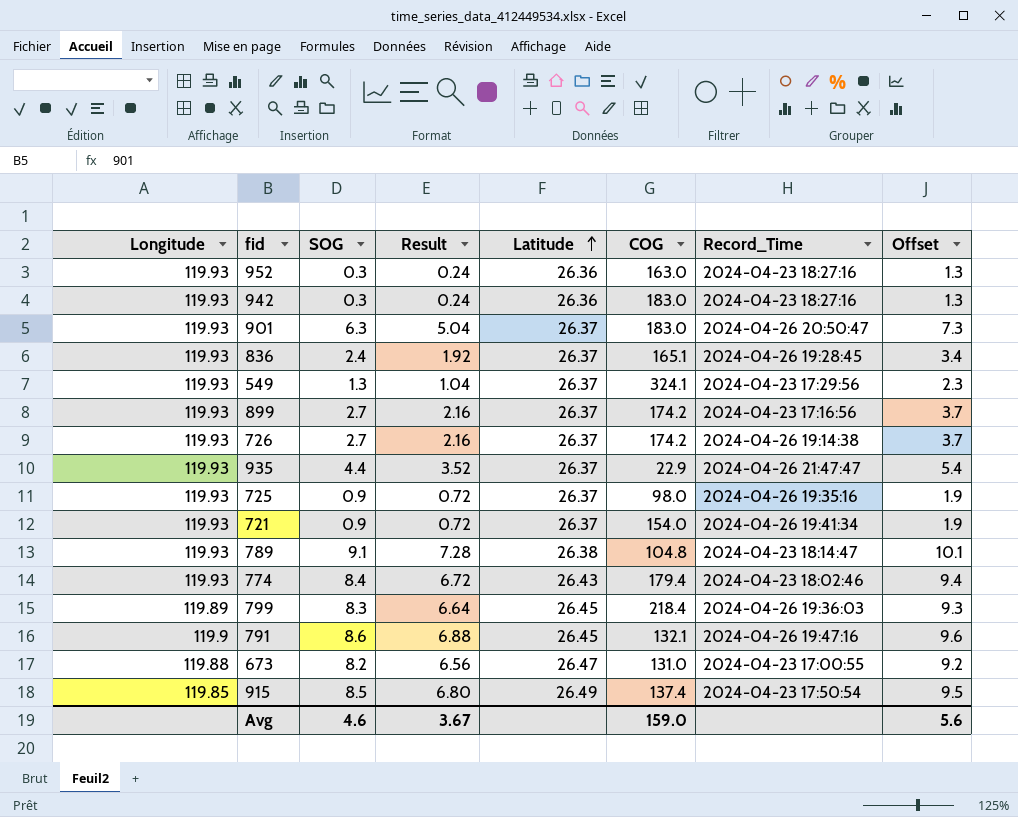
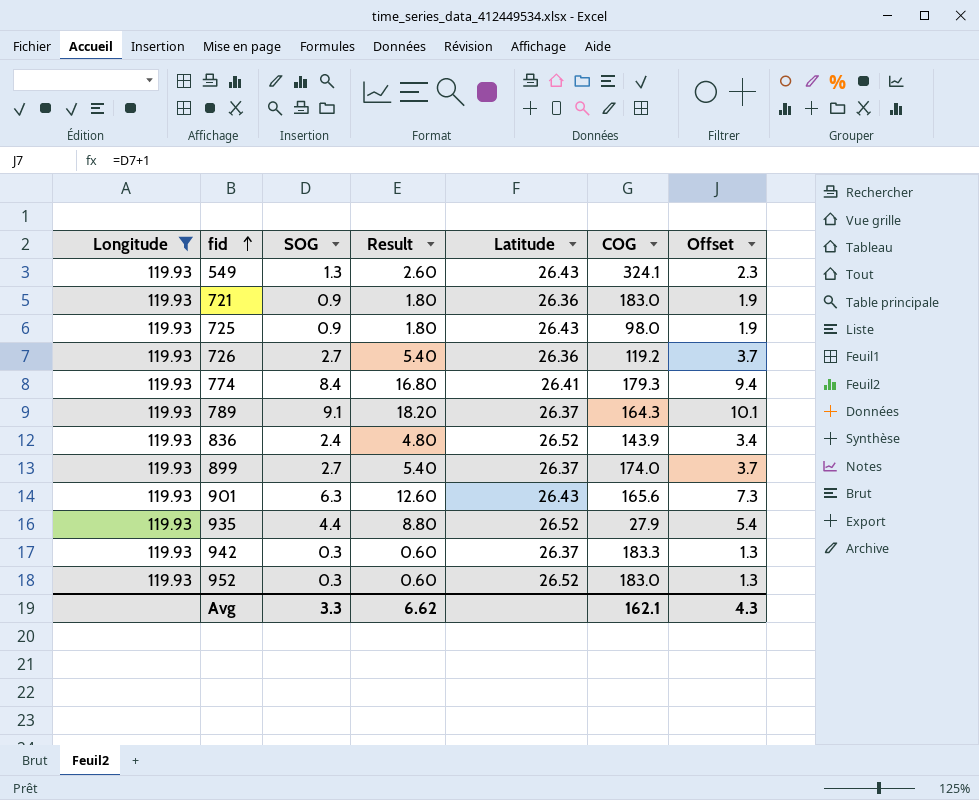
filter: none -> Longitude = 119.93
row order: Latitude ascending -> fid ascending
column Record_Time | position: 7 -> none
column Result | formula: [SOG] * 0.8 -> [SOG] * 2
549 | Latitude: 26.37 -> 26.43
721 | Latitude: 26.37 -> 26.36
721 | COG: 154.0 -> 183.0
725 | Latitude: 26.37 -> 26.43
726 | Latitude: 26.37 -> 26.36
726 | COG: 174.2 -> 119.2
774 | Latitude: 26.43 -> 26.41
774 | COG: 179.4 -> 179.3
789 | Latitude: 26.38 -> 26.37
789 | COG: 104.8 -> 164.3
836 | Latitude: 26.37 -> 26.52
836 | COG: 165.1 -> 143.9
899 | COG: 174.2 -> 174.0
901 | Latitude: 26.37 -> 26.43
901 | COG: 183.0 -> 165.6
935 | Latitude: 26.37 -> 26.52
935 | COG: 22.9 -> 27.9
942 | Latitude: 26.36 -> 26.37
942 | COG: 183.0 -> 183.3
952 | Latitude: 26.36 -> 26.52
952 | COG: 163.0 -> 183.0
Avg | SOG: 4.6 -> 3.3
Avg | Result: 3.67 -> 6.62
Avg | COG: 159.0 -> 162.1
Avg | Offset: 5.6 -> 4.3

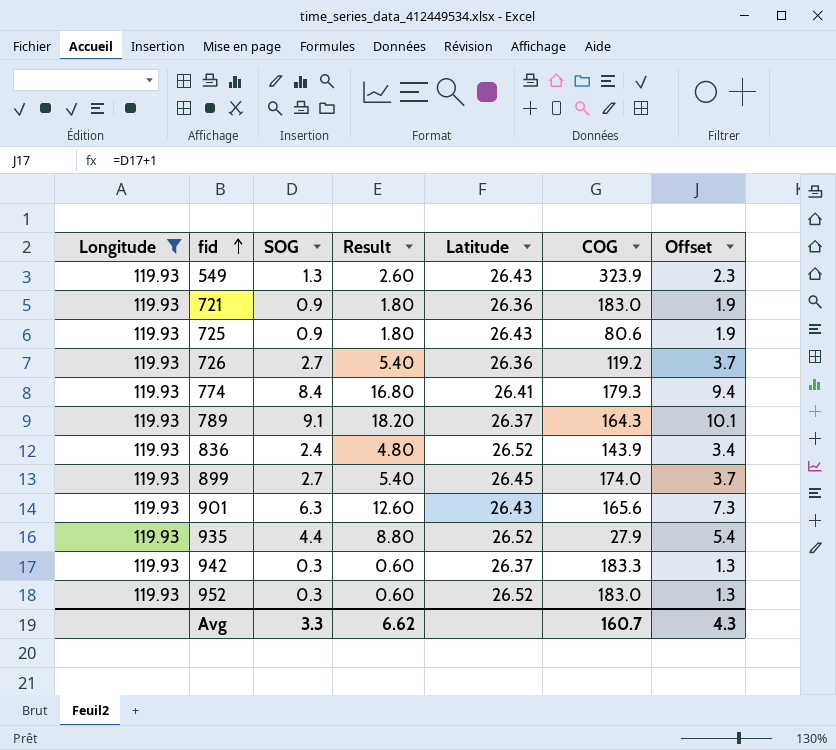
549 | COG: 324.1 -> 323.9
725 | COG: 98.0 -> 80.6
899 | Latitude: 26.37 -> 26.45
Avg | COG: 162.1 -> 160.7

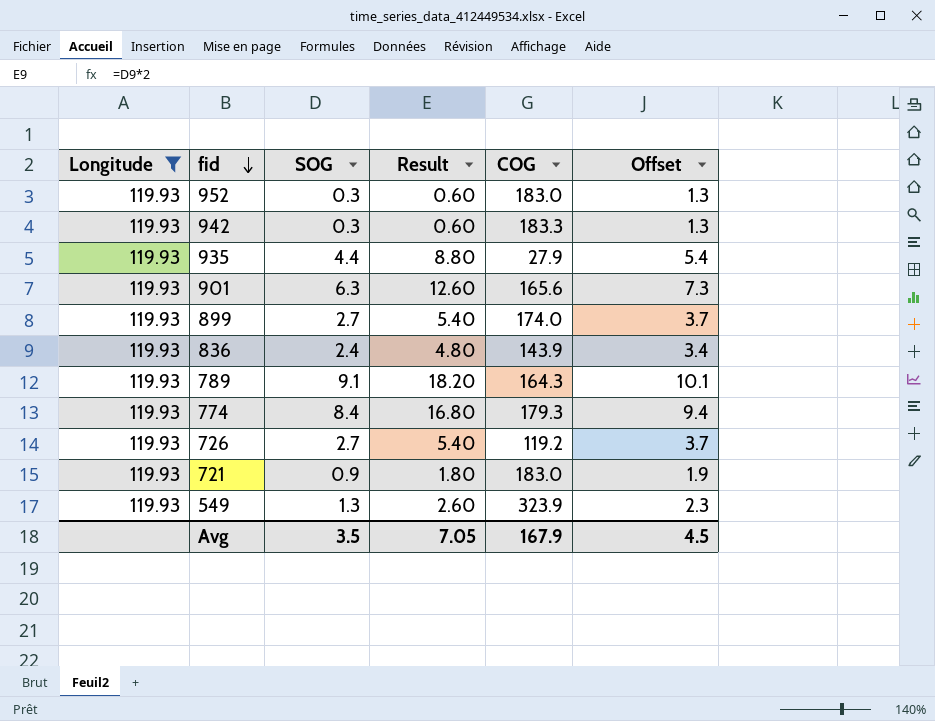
row order: fid ascending -> fid descending
column Latitude | position: 5 -> none
row 725: 119.93 | 0.9 | 1.80 | 26.43 | 80.6 | 1.9 -> none
Avg | SOG: 3.3 -> 3.5
Avg | Result: 6.62 -> 7.05
Avg | COG: 160.7 -> 167.9
Avg | Offset: 4.3 -> 4.5

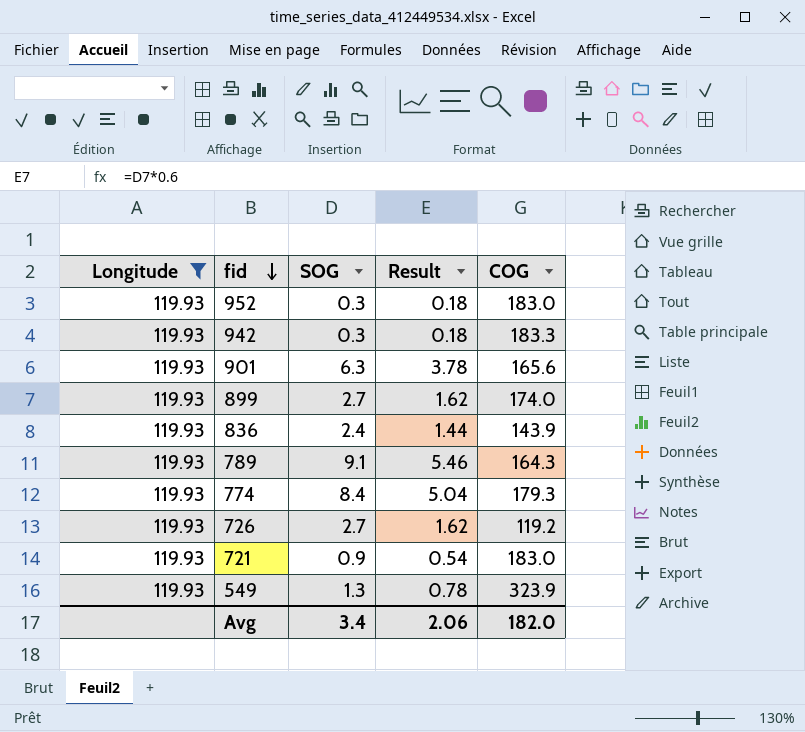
column Offset | formula: [SOG] + 1 -> none
column Result | formula: [SOG] * 2 -> [SOG] * 0.6
row 935: 119.93 | 4.4 | 8.80 | 27.9 | 5.4 -> none
Avg | SOG: 3.5 -> 3.4
Avg | Result: 7.05 -> 2.06
Avg | COG: 167.9 -> 182.0

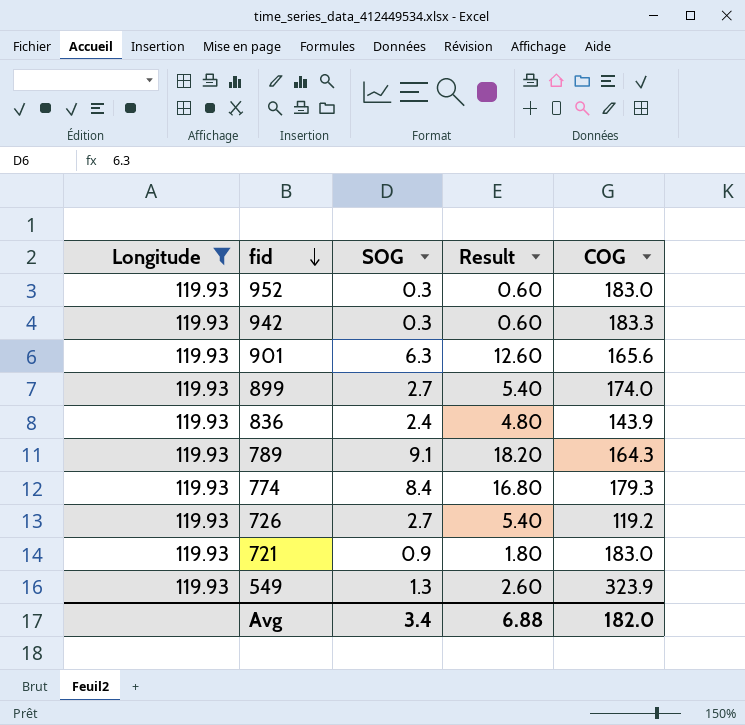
column Result | formula: [SOG] * 0.6 -> [SOG] * 2
Avg | Result: 2.06 -> 6.88

